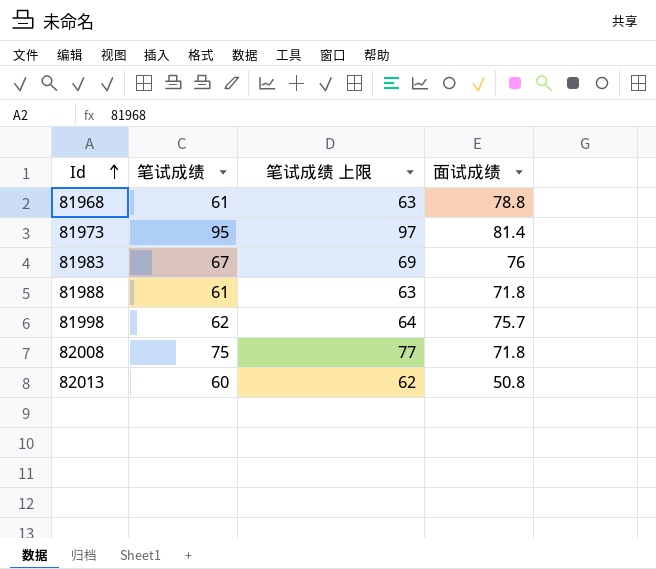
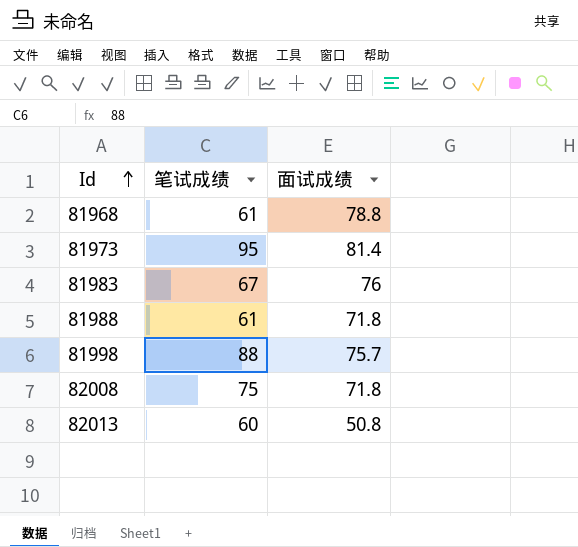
column 笔试成绩 上限 | formula: [笔试成绩] + 2 -> none
81998 | 笔试成绩: 62 -> 88

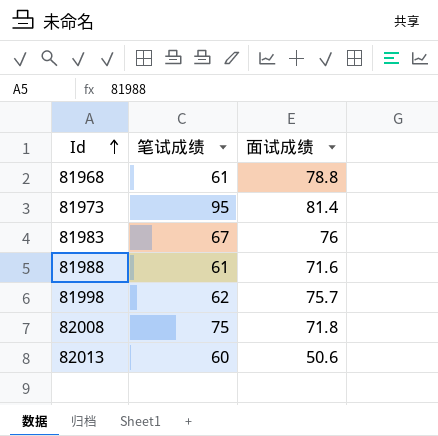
81988 | 面试成绩: 71.8 -> 71.6
81998 | 笔试成绩: 88 -> 62
82013 | 面试成绩: 50.8 -> 50.6

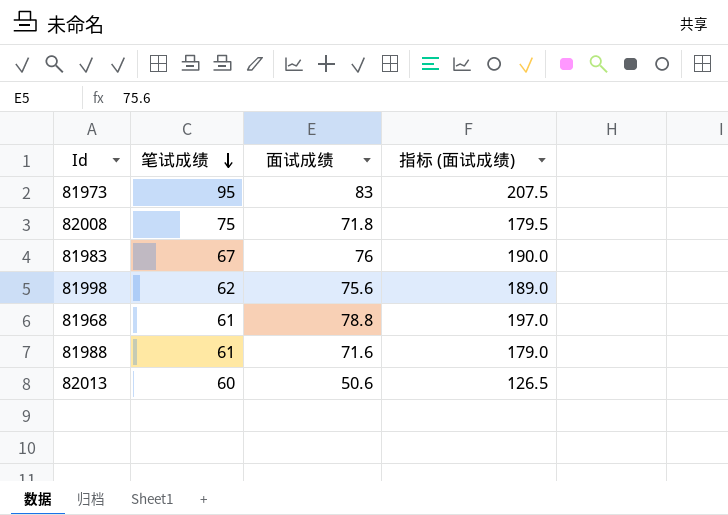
row order: Id ascending -> 笔试成绩 descending
column 指标 (面试成绩) | formula: none -> [面试成绩] * 2.5
81973 | 面试成绩: 81.4 -> 83
81998 | 面试成绩: 75.7 -> 75.6

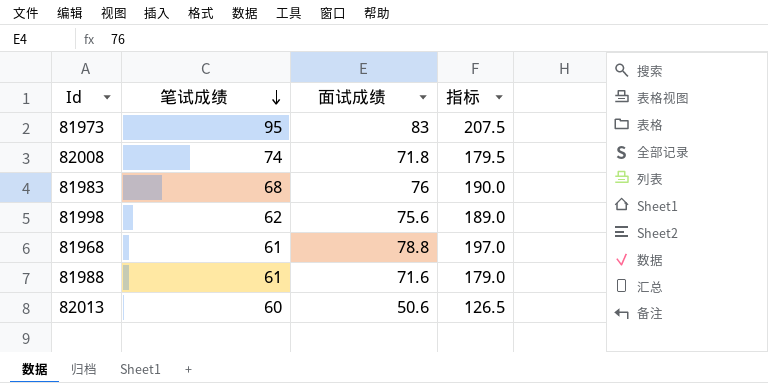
column name: 指标 (面试成绩) -> 指标
82008 | 笔试成绩: 75 -> 74
81983 | 笔试成绩: 67 -> 68

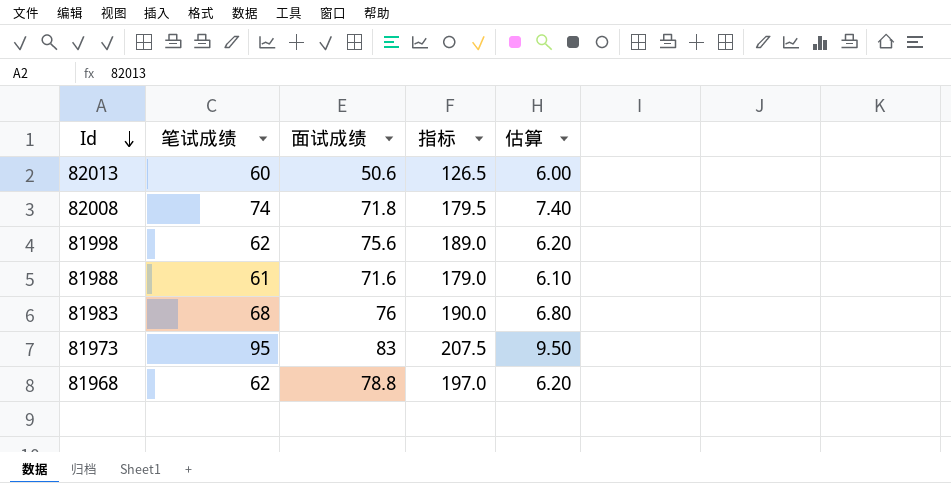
row order: 笔试成绩 descending -> Id descending
column 估算 | formula: none -> [笔试成绩] * 0.1
81968 | 笔试成绩: 61 -> 62

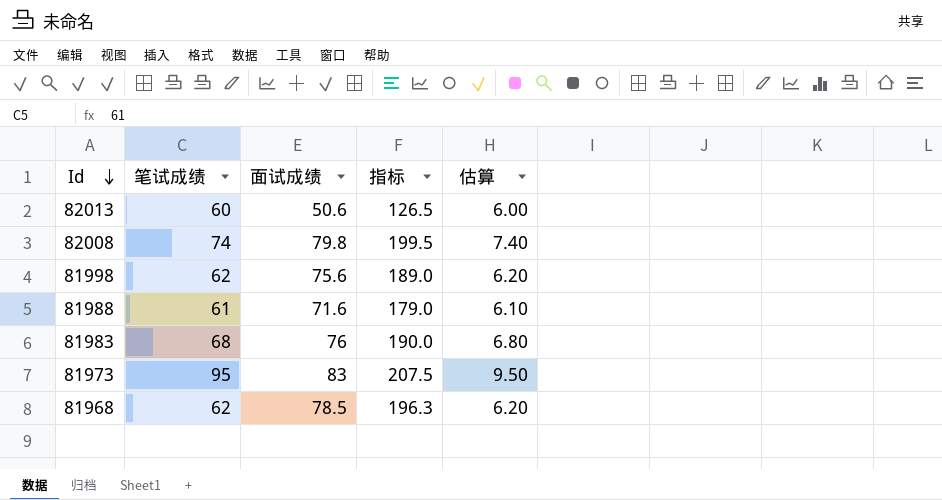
82008 | 面试成绩: 71.8 -> 79.8
82008 | 指标: 179.5 -> 199.5
81968 | 面试成绩: 78.8 -> 78.5
81968 | 指标: 197.0 -> 196.3

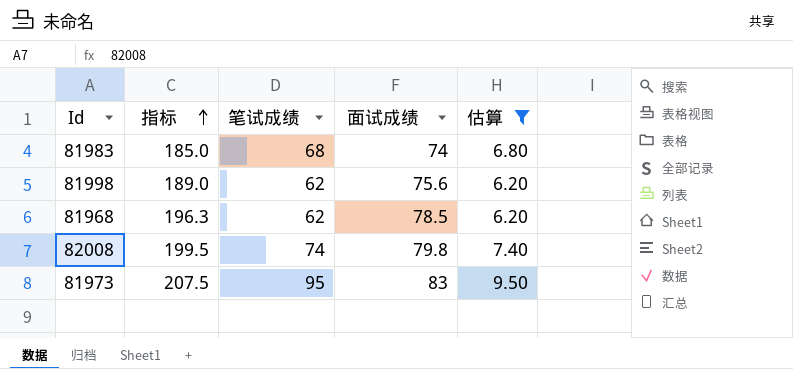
filter: none -> 估算 >= 6.20
row order: Id descending -> 指标 ascending
column 指标 | position: 4 -> 2
81983 | 指标: 190.0 -> 185.0
81983 | 面试成绩: 76 -> 74

